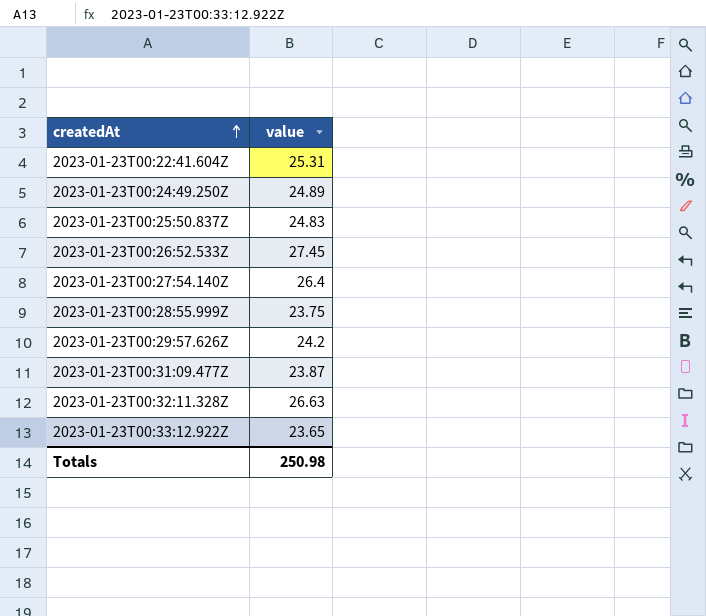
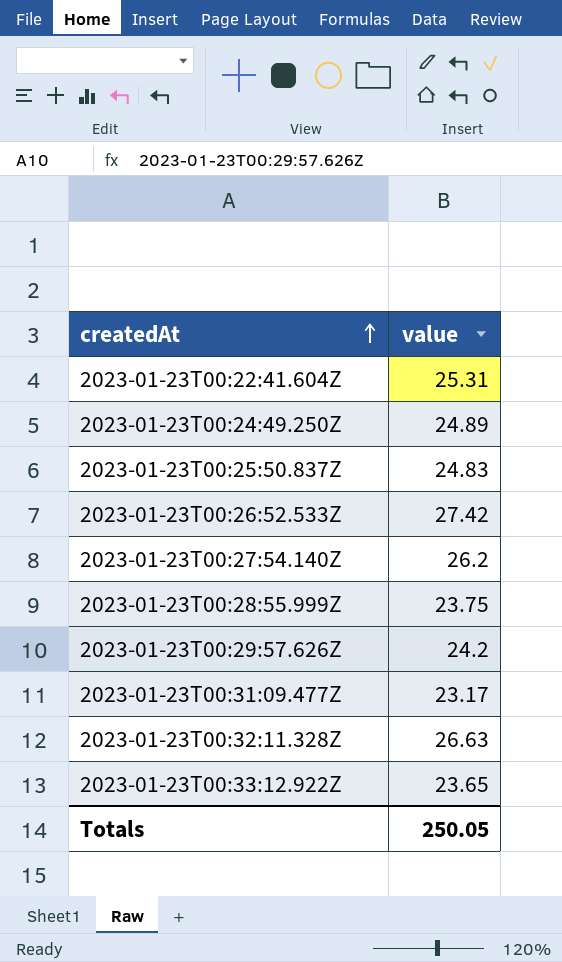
2023-01-23T00:26:52.533Z | value: 27.45 -> 27.42
2023-01-23T00:27:54.140Z | value: 26.4 -> 26.2
2023-01-23T00:31:09.477Z | value: 23.87 -> 23.17
Totals | value: 250.98 -> 250.05

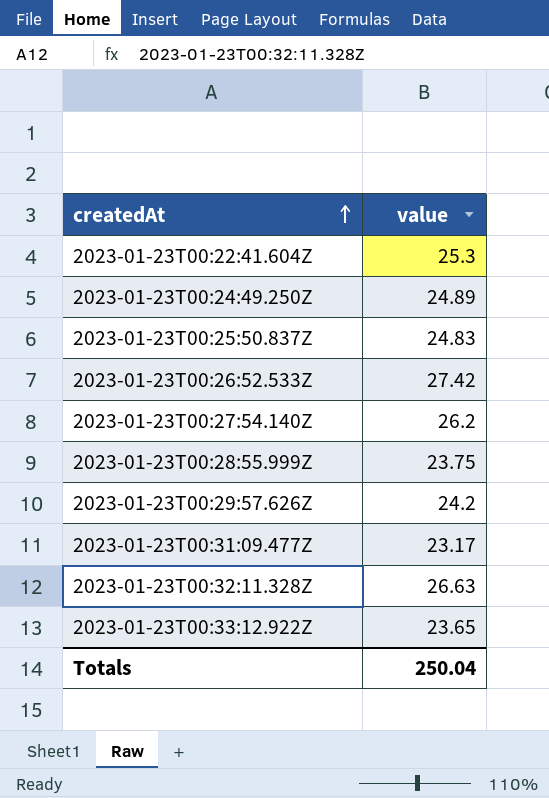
2023-01-23T00:22:41.604Z | value: 25.31 -> 25.3
Totals | value: 250.05 -> 250.04

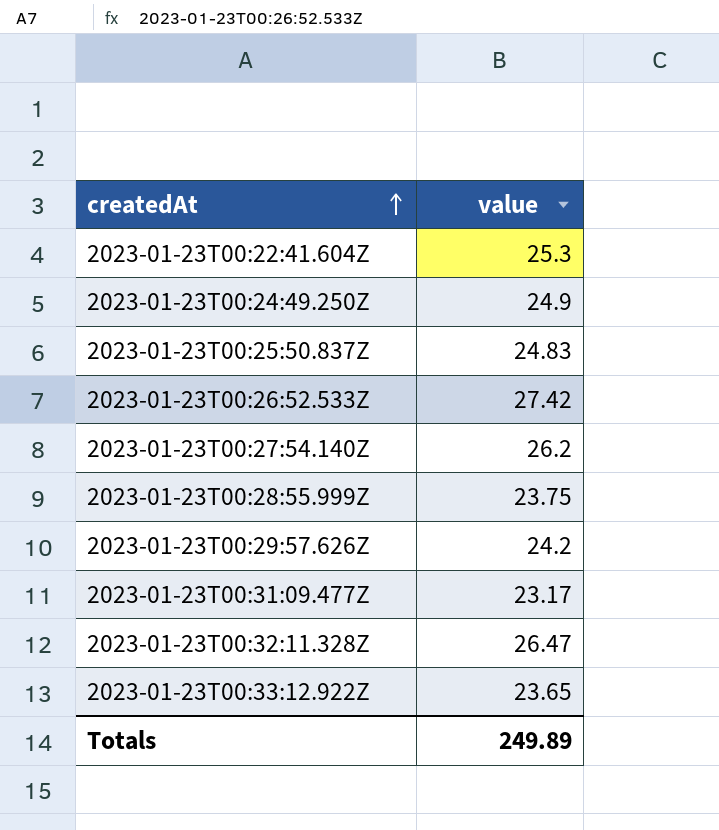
2023-01-23T00:24:49.250Z | value: 24.89 -> 24.9
2023-01-23T00:32:11.328Z | value: 26.63 -> 26.47
Totals | value: 250.04 -> 249.89

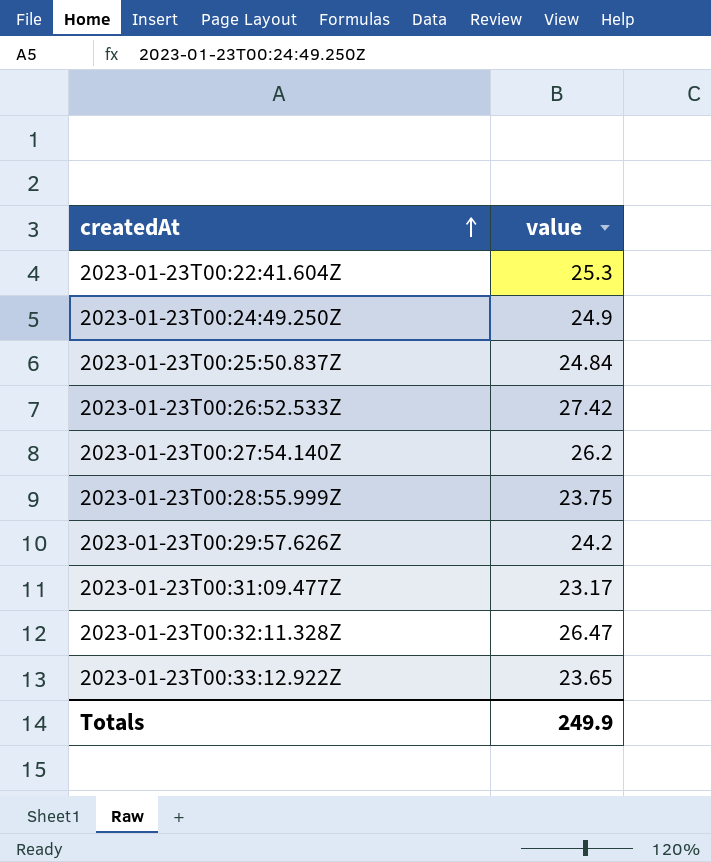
2023-01-23T00:25:50.837Z | value: 24.83 -> 24.84
Totals | value: 249.89 -> 249.9

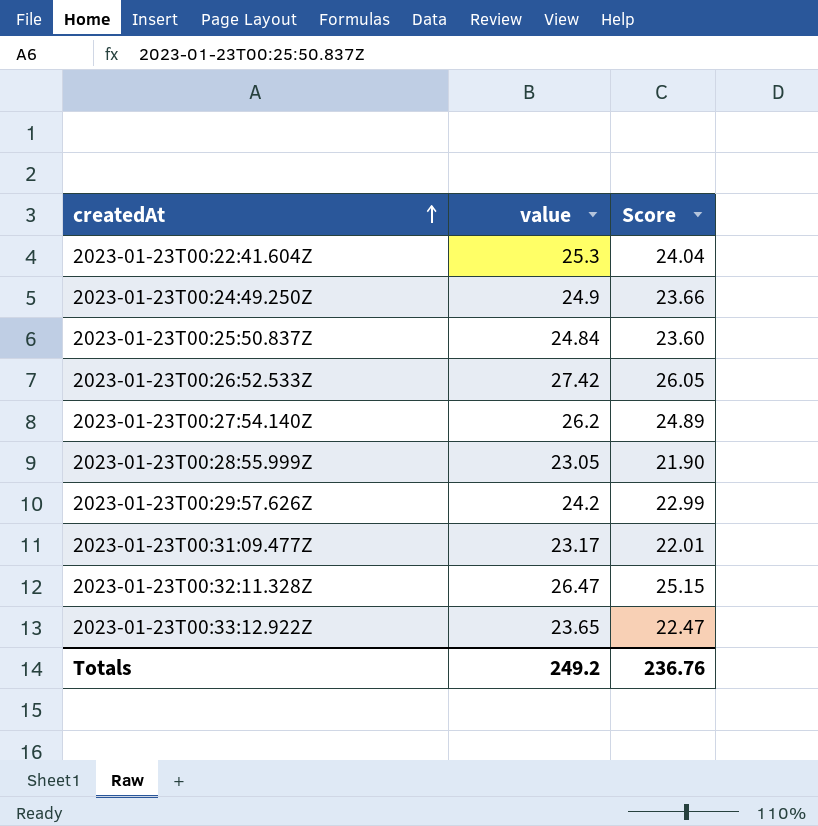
column Score | formula: none -> [value] * 0.95
2023-01-23T00:28:55.999Z | value: 23.75 -> 23.05
Totals | value: 249.9 -> 249.2

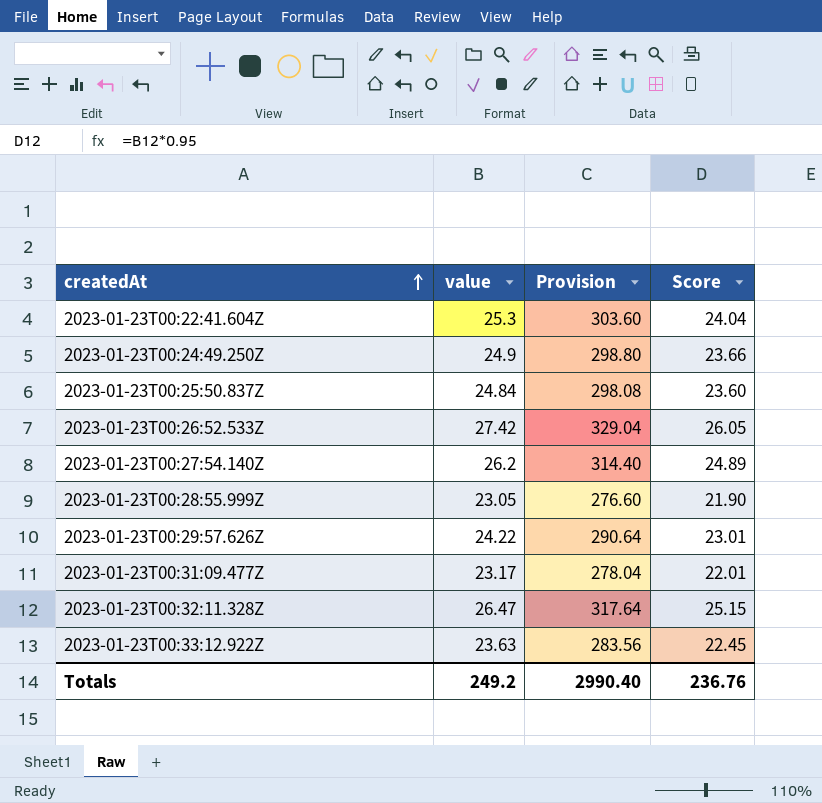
column Provision | formula: none -> [value] * 12
2023-01-23T00:29:57.626Z | value: 24.2 -> 24.22
2023-01-23T00:29:57.626Z | Score: 22.99 -> 23.01
2023-01-23T00:33:12.922Z | value: 23.65 -> 23.63
2023-01-23T00:33:12.922Z | Score: 22.47 -> 22.45

